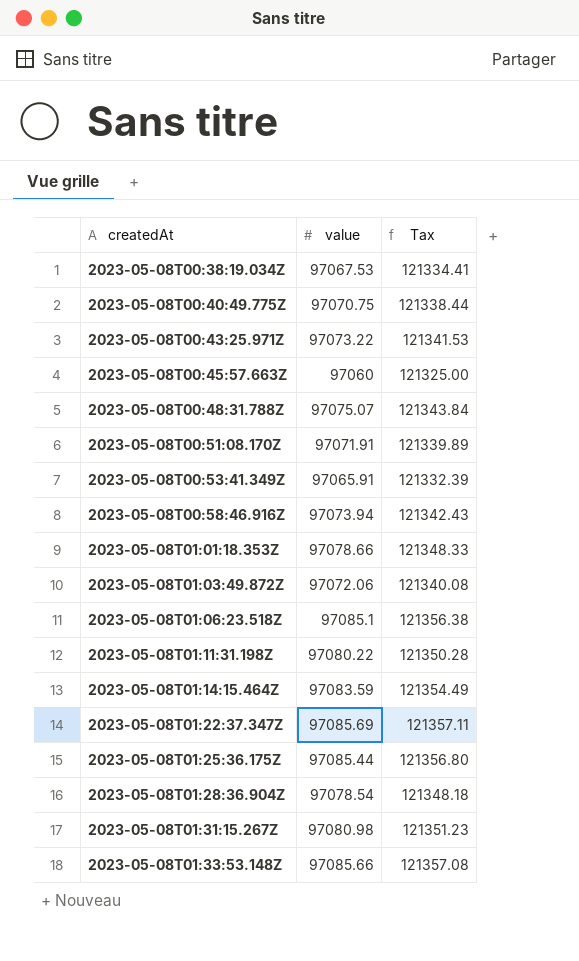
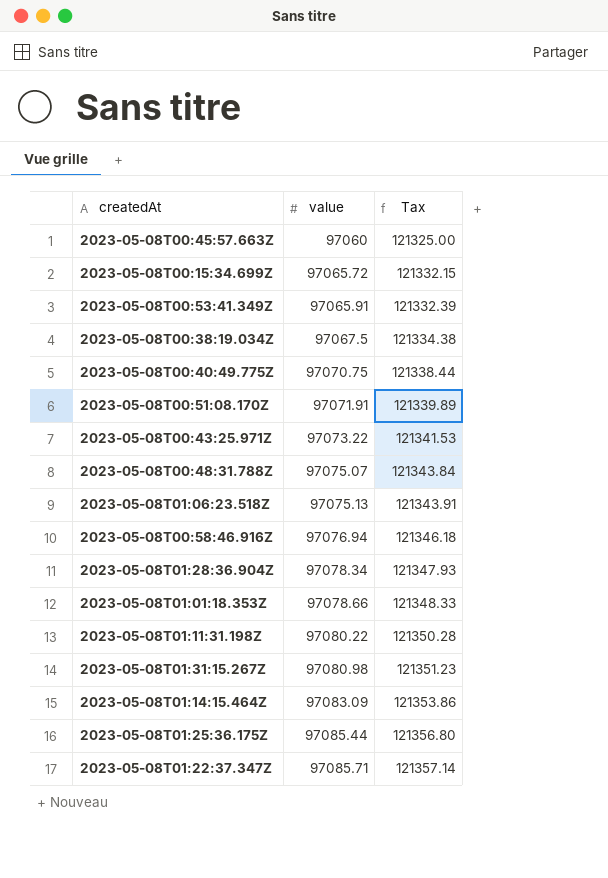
row order: createdAt ascending -> value ascending
row 2023-05-08T01:03:49.872Z: 97072.06 | 121340.08 -> none
row 2023-05-08T01:33:53.148Z: 97085.66 | 121357.08 -> none
row 2023-05-08T00:15:34.699Z: none -> 97065.72 | 121332.15
2023-05-08T00:38:19.034Z | value: 97067.53 -> 97067.5
2023-05-08T00:38:19.034Z | Tax: 121334.41 -> 121334.38
2023-05-08T01:06:23.518Z | value: 97085.1 -> 97075.13
2023-05-08T01:06:23.518Z | Tax: 121356.38 -> 121343.91
2023-05-08T00:58:46.916Z | value: 97073.94 -> 97076.94
2023-05-08T00:58:46.916Z | Tax: 121342.43 -> 121346.18
2023-05-08T01:28:36.904Z | value: 97078.54 -> 97078.34
2023-05-08T01:28:36.904Z | Tax: 121348.18 -> 121347.93
2023-05-08T01:14:15.464Z | value: 97083.59 -> 97083.09
2023-05-08T01:14:15.464Z | Tax: 121354.49 -> 121353.86
2023-05-08T01:22:37.347Z | value: 97085.69 -> 97085.71
2023-05-08T01:22:37.347Z | Tax: 121357.11 -> 121357.14

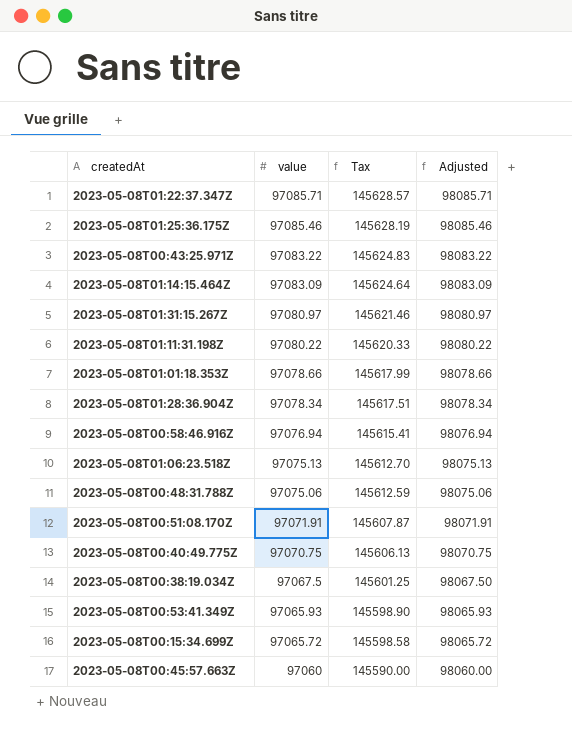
row order: value ascending -> value descending
column Tax | formula: [value] * 1.25 -> [value] * 1.5
column Adjusted | formula: none -> [value] + 1000
2023-05-08T01:25:36.175Z | value: 97085.44 -> 97085.46
2023-05-08T00:43:25.971Z | value: 97073.22 -> 97083.22
2023-05-08T01:31:15.267Z | value: 97080.98 -> 97080.97
2023-05-08T00:48:31.788Z | value: 97075.07 -> 97075.06
2023-05-08T00:53:41.349Z | value: 97065.91 -> 97065.93

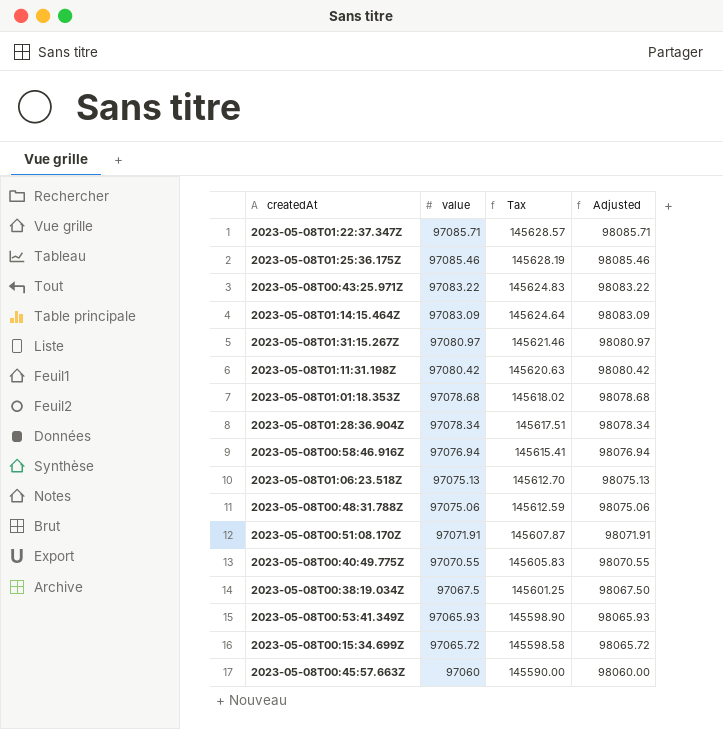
2023-05-08T01:11:31.198Z | value: 97080.22 -> 97080.42
2023-05-08T01:11:31.198Z | Tax: 145620.33 -> 145620.63
2023-05-08T01:11:31.198Z | Adjusted: 98080.22 -> 98080.42
2023-05-08T01:01:18.353Z | value: 97078.66 -> 97078.68
2023-05-08T01:01:18.353Z | Tax: 145617.99 -> 145618.02
2023-05-08T01:01:18.353Z | Adjusted: 98078.66 -> 98078.68
2023-05-08T00:40:49.775Z | value: 97070.75 -> 97070.55
2023-05-08T00:40:49.775Z | Tax: 145606.13 -> 145605.83
2023-05-08T00:40:49.775Z | Adjusted: 98070.75 -> 98070.55

